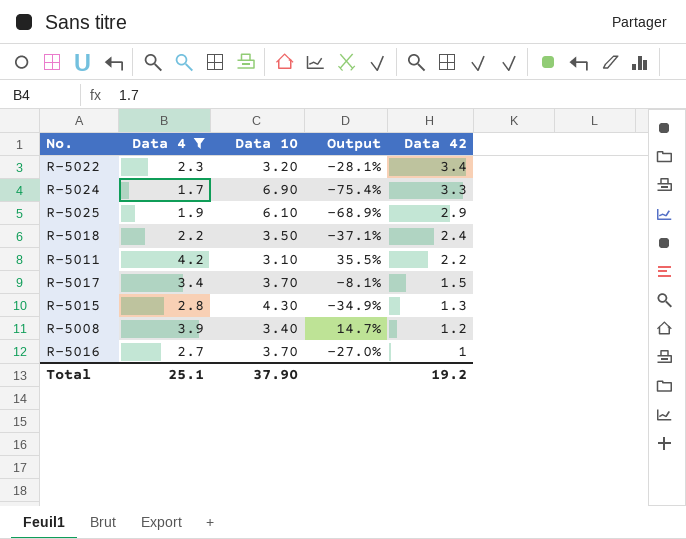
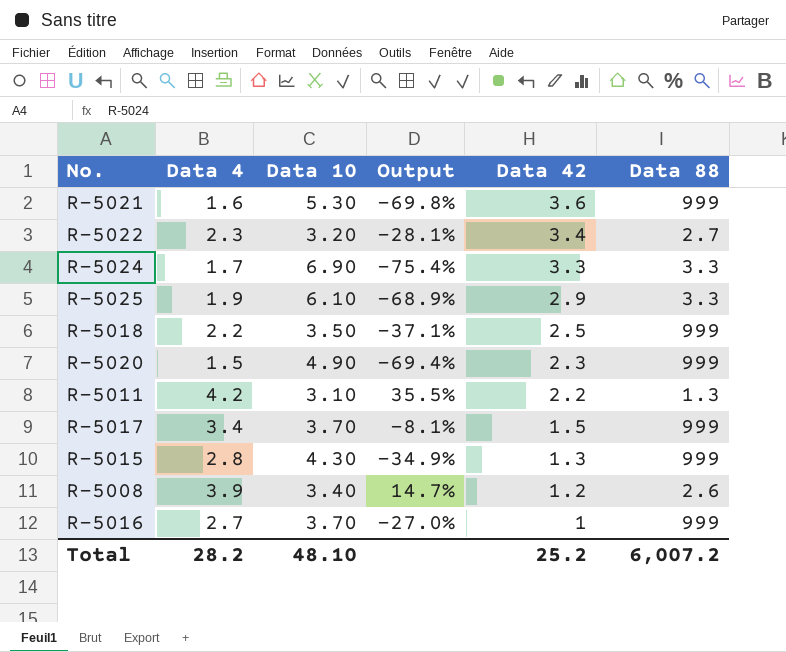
filter: Data 4 >= 1.7 -> none
column Data 88 | position: none -> 6
R-5018 | Data 42: 2.4 -> 2.5
Total | Data 4: 25.1 -> 28.2
Total | Data 10: 37.90 -> 48.10
Total | Data 42: 19.2 -> 25.2

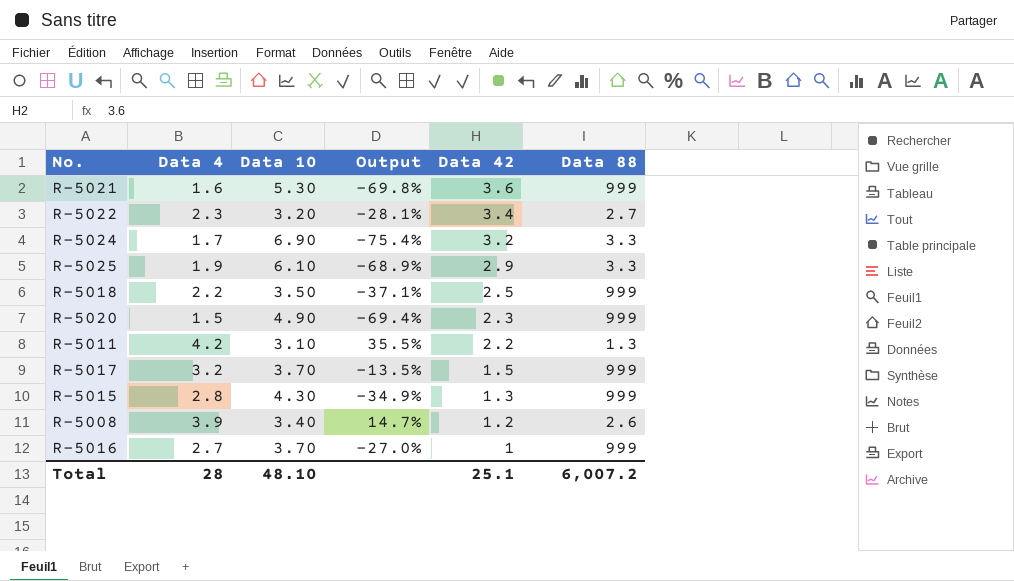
R-5024 | Data 42: 3.3 -> 3.2
R-5017 | Data 4: 3.4 -> 3.2
R-5017 | Output: -8.1% -> -13.5%
Total | Data 4: 28.2 -> 28
Total | Data 42: 25.2 -> 25.1

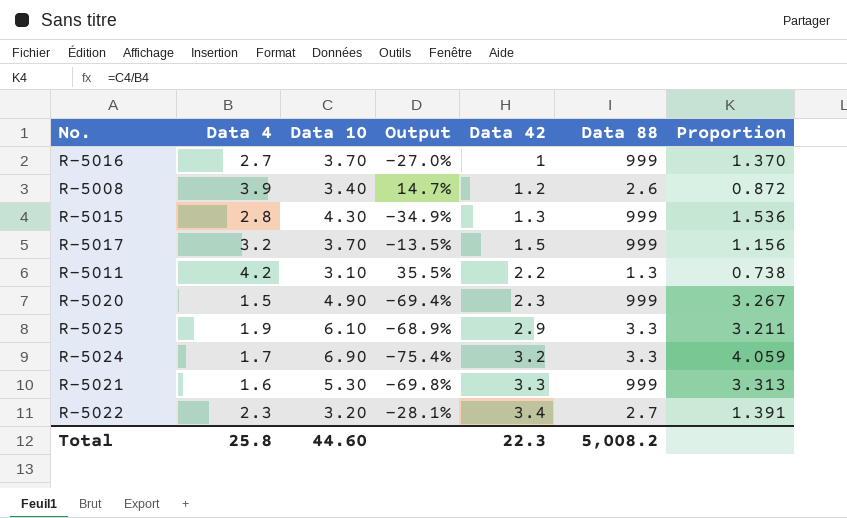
row order: Data 42 descending -> Data 42 ascending
column Proportion | formula: none -> [Data 10] / [Data 4]
row R-5018: 2.2 | 3.50 | -37.1% | 2.5 | 999 -> none
R-5021 | Data 42: 3.6 -> 3.3
Total | Data 4: 28 -> 25.8
Total | Data 10: 48.10 -> 44.60
Total | Data 42: 25.1 -> 22.3
Total | Data 88: 6,007.2 -> 5,008.2

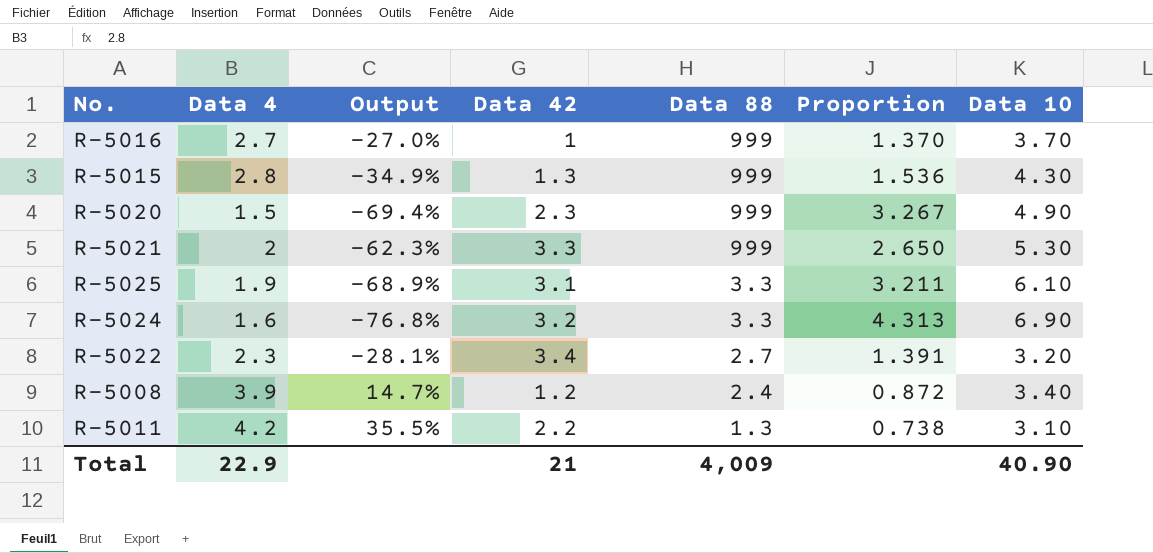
row order: Data 42 ascending -> Data 88 descending
column Data 10 | position: 3 -> 7
row R-5017: 3.2 | 3.70 | -13.5% | 1.5 | 999 | 1.156 -> none
R-5021 | Data 4: 1.6 -> 2
R-5021 | Output: -69.8% -> -62.3%
R-5021 | Proportion: 3.313 -> 2.650
R-5025 | Data 42: 2.9 -> 3.1
R-5024 | Data 4: 1.7 -> 1.6
R-5024 | Output: -75.4% -> -76.8%
R-5024 | Proportion: 4.059 -> 4.313
R-5008 | Data 88: 2.6 -> 2.4
Total | Data 4: 25.8 -> 22.9
Total | Data 42: 22.3 -> 21
Total | Data 88: 5,008.2 -> 4,009
Total | Data 10: 44.60 -> 40.90

